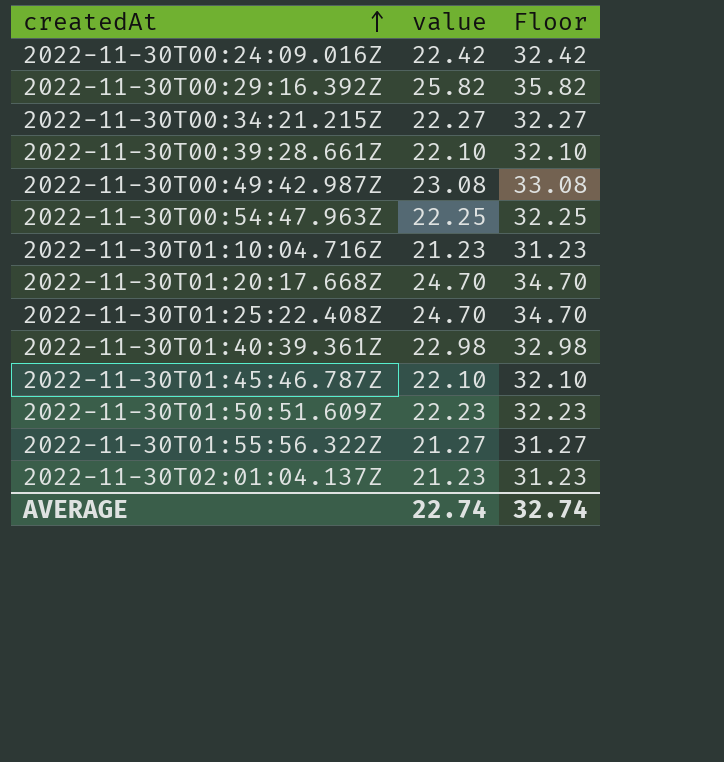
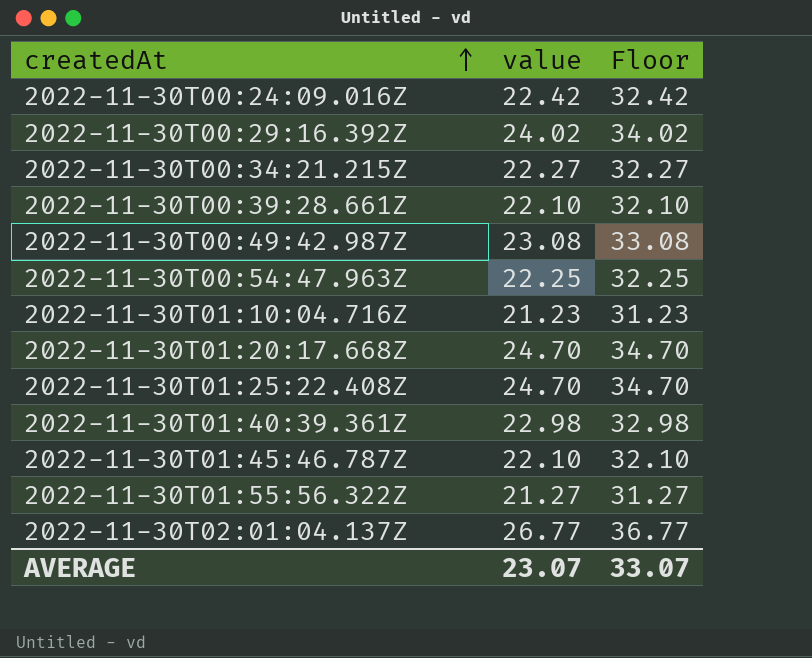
row 2022-11-30T01:50:51.609Z: 22.23 | 32.23 -> none
2022-11-30T00:29:16.392Z | value: 25.82 -> 24.02
2022-11-30T00:29:16.392Z | Floor: 35.82 -> 34.02
2022-11-30T02:01:04.137Z | value: 21.23 -> 26.77
2022-11-30T02:01:04.137Z | Floor: 31.23 -> 36.77
AVERAGE | value: 22.74 -> 23.07
AVERAGE | Floor: 32.74 -> 33.07

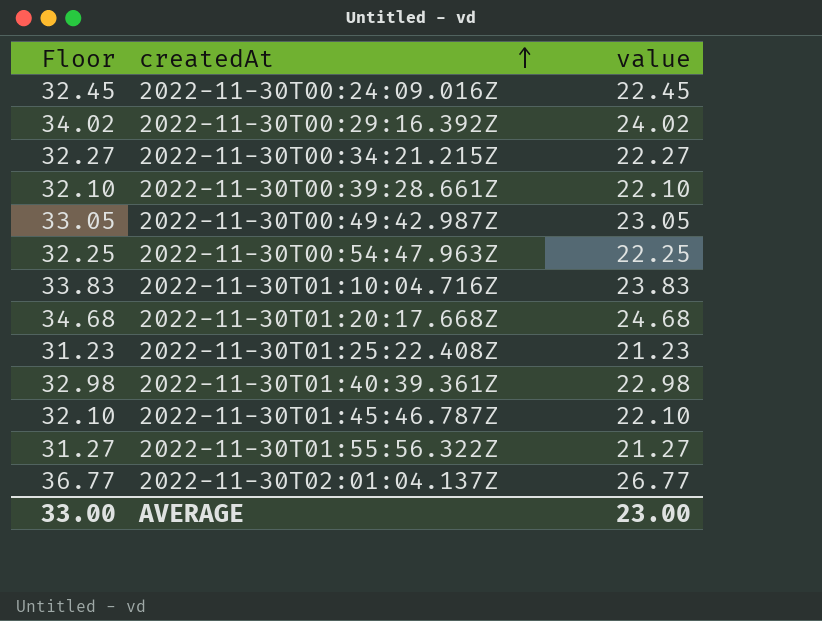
column Floor | position: 3 -> 1
2022-11-30T00:24:09.016Z | Floor: 32.42 -> 32.45
2022-11-30T00:24:09.016Z | value: 22.42 -> 22.45
2022-11-30T00:49:42.987Z | Floor: 33.08 -> 33.05
2022-11-30T00:49:42.987Z | value: 23.08 -> 23.05
2022-11-30T01:10:04.716Z | Floor: 31.23 -> 33.83
2022-11-30T01:10:04.716Z | value: 21.23 -> 23.83
2022-11-30T01:20:17.668Z | Floor: 34.70 -> 34.68
2022-11-30T01:20:17.668Z | value: 24.70 -> 24.68
2022-11-30T01:25:22.408Z | Floor: 34.70 -> 31.23
2022-11-30T01:25:22.408Z | value: 24.70 -> 21.23
AVERAGE | Floor: 33.07 -> 33.00
AVERAGE | value: 23.07 -> 23.00

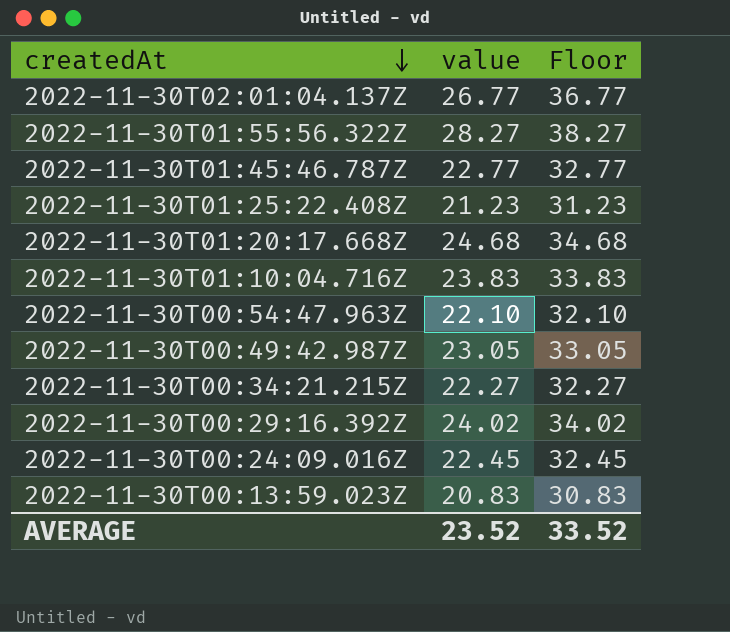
row order: createdAt ascending -> createdAt descending
column Floor | position: 1 -> 3
row 2022-11-30T00:39:28.661Z: 32.10 | 22.10 -> none
row 2022-11-30T01:40:39.361Z: 32.98 | 22.98 -> none
2022-11-30T01:55:56.322Z | value: 21.27 -> 28.27
2022-11-30T01:55:56.322Z | Floor: 31.27 -> 38.27
2022-11-30T01:45:46.787Z | value: 22.10 -> 22.77
2022-11-30T01:45:46.787Z | Floor: 32.10 -> 32.77
2022-11-30T00:54:47.963Z | value: 22.25 -> 22.10
2022-11-30T00:54:47.963Z | Floor: 32.25 -> 32.10
row 2022-11-30T00:13:59.023Z: none -> 20.83 | 30.83
AVERAGE | value: 23.00 -> 23.52
AVERAGE | Floor: 33.00 -> 33.52

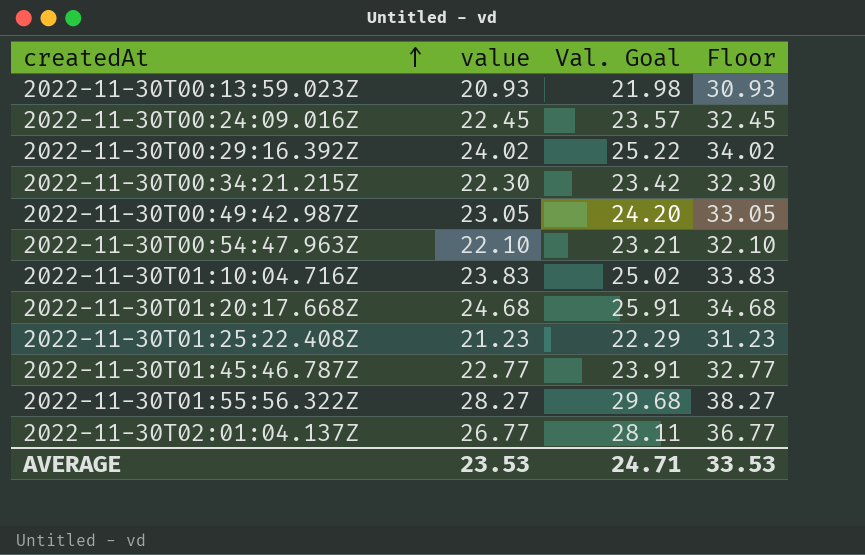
row order: createdAt descending -> createdAt ascending
column Val. Goal | formula: none -> [value] * 1.05
2022-11-30T00:13:59.023Z | value: 20.83 -> 20.93
2022-11-30T00:13:59.023Z | Floor: 30.83 -> 30.93
2022-11-30T00:34:21.215Z | value: 22.27 -> 22.30
2022-11-30T00:34:21.215Z | Floor: 32.27 -> 32.30
AVERAGE | value: 23.52 -> 23.53
AVERAGE | Floor: 33.52 -> 33.53

